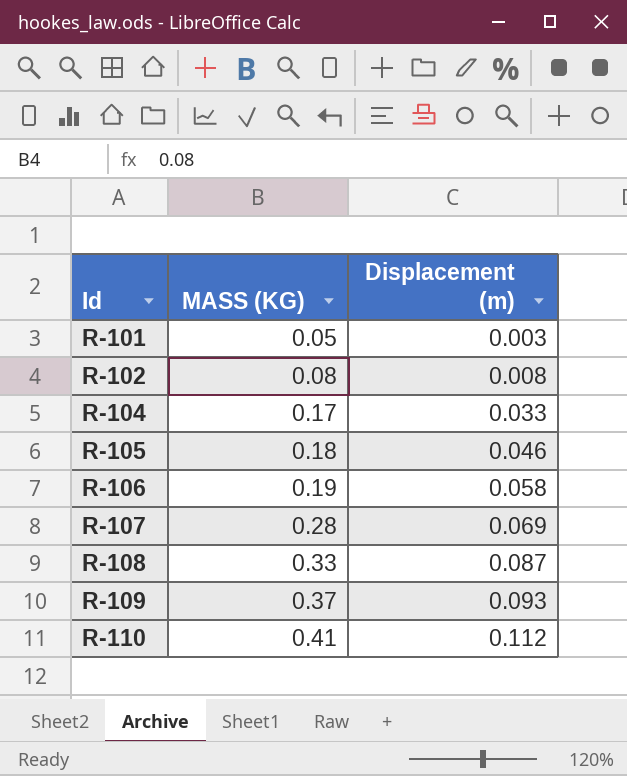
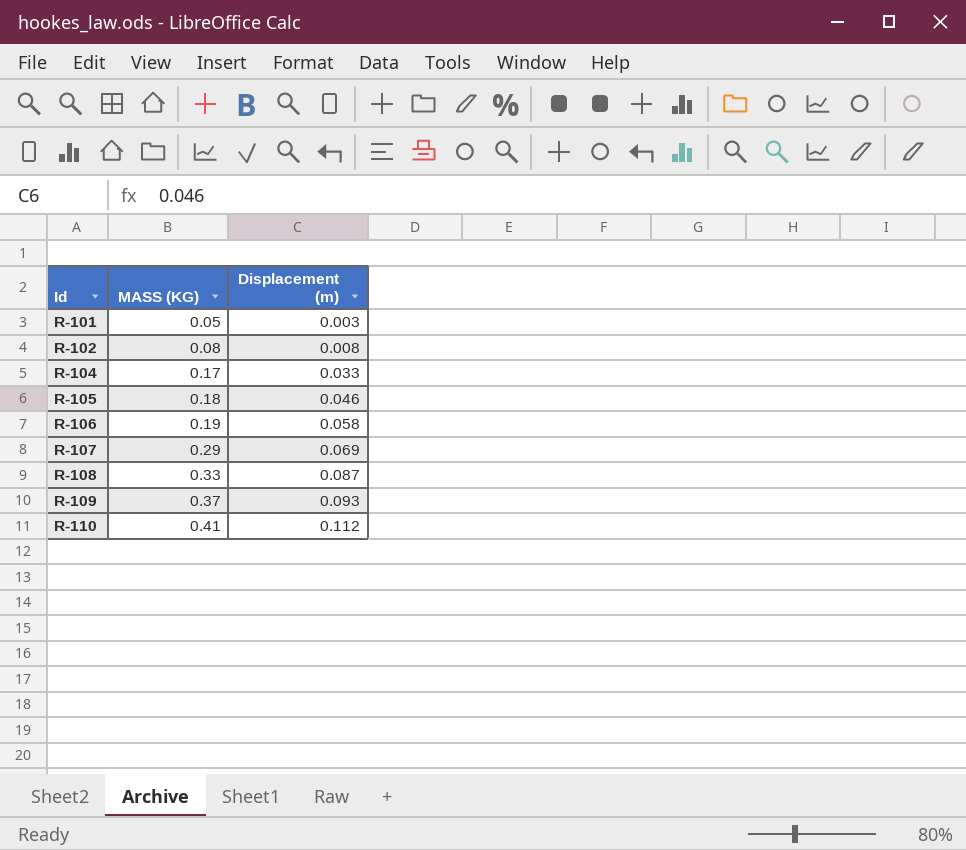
R-107 | MASS (KG): 0.28 -> 0.29

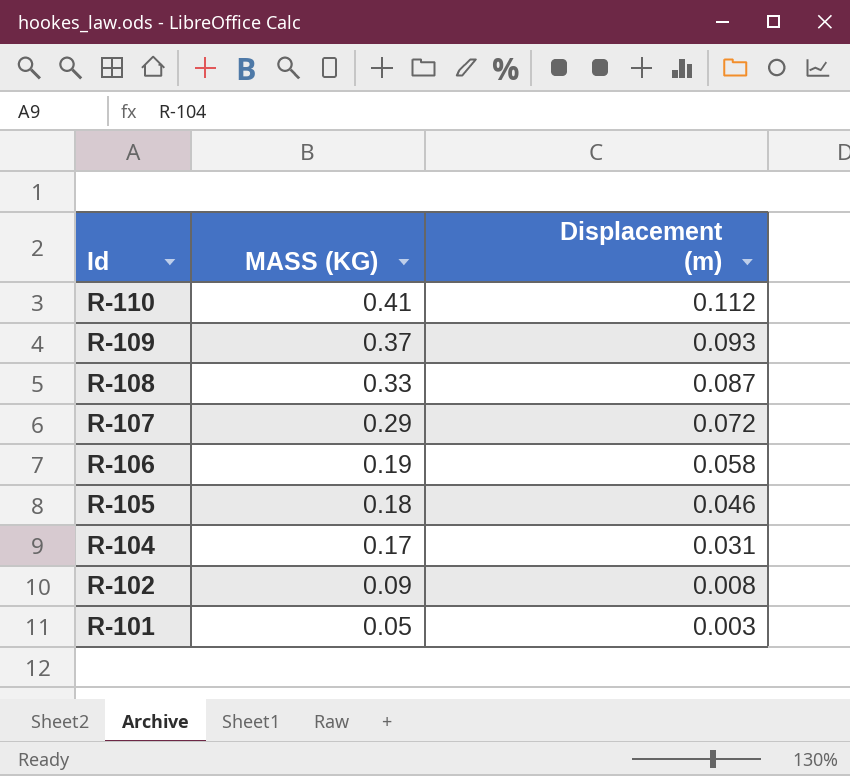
row order: Id ascending -> Id descending
R-107 | Displacement (m): 0.069 -> 0.072
R-104 | Displacement (m): 0.033 -> 0.031
R-102 | MASS (KG): 0.08 -> 0.09

